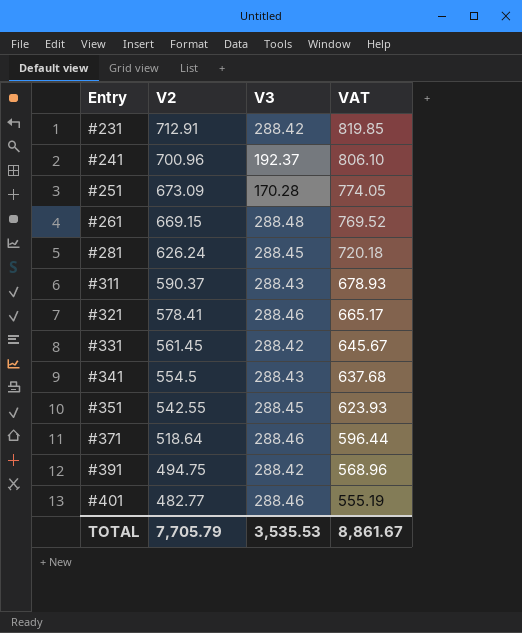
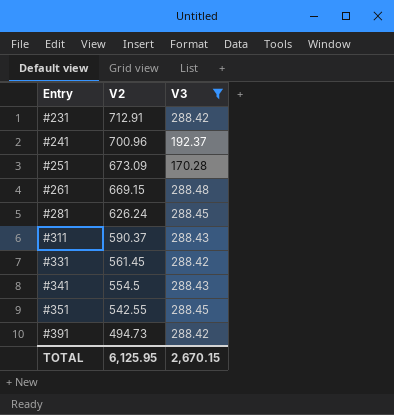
filter: none -> V3 != 288.46
column VAT | formula: [V2] * 1.15 -> none
#391 | V2: 494.75 -> 494.73
TOTAL | V2: 7,705.79 -> 6,125.95
TOTAL | V3: 3,535.53 -> 2,670.15

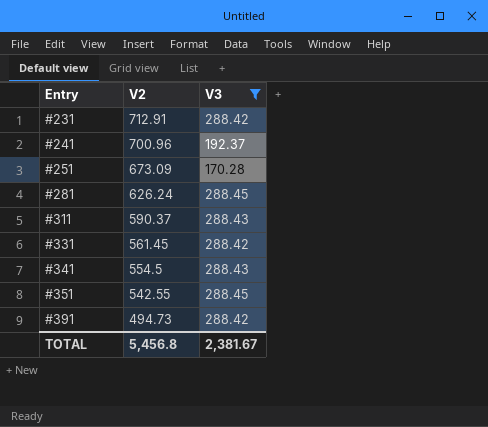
row #261: 669.15 | 288.48 -> none
TOTAL | V2: 6,125.95 -> 5,456.8
TOTAL | V3: 2,670.15 -> 2,381.67

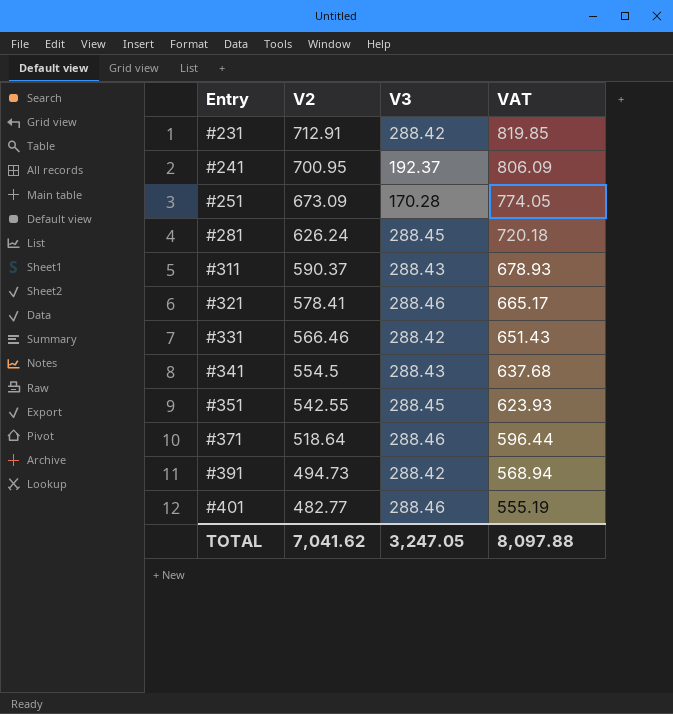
filter: V3 != 288.46 -> none
column VAT | formula: none -> [V2] * 1.15
#241 | V2: 700.96 -> 700.95
#331 | V2: 561.45 -> 566.46
TOTAL | V2: 5,456.8 -> 7,041.62
TOTAL | V3: 2,381.67 -> 3,247.05

